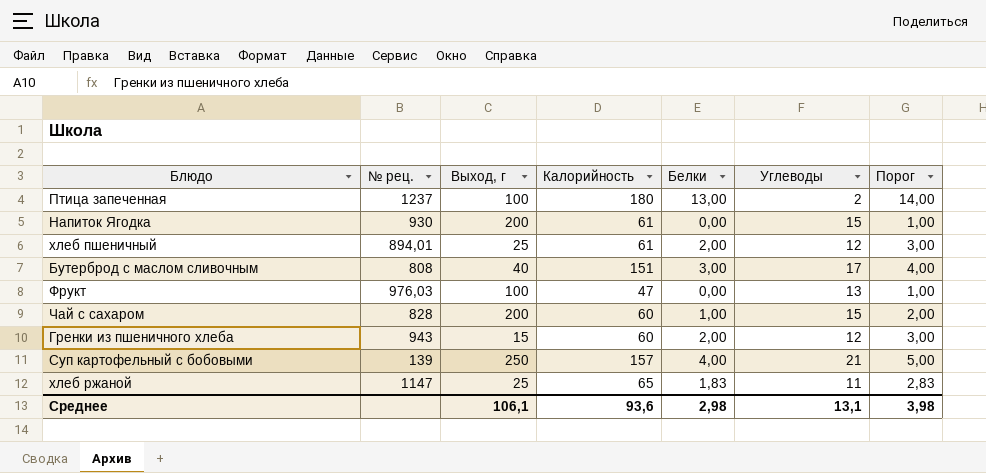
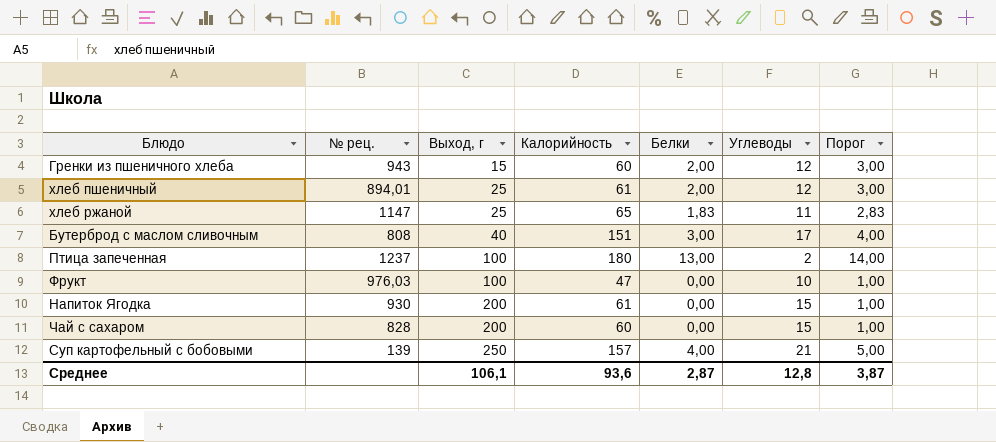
row order: none -> Выход, г ascending
Фрукт | Углеводы: 13 -> 10
Чай с сахаром | Белки: 1,00 -> 0,00
Чай с сахаром | Порог: 2,00 -> 1,00
Среднее | Белки: 2,98 -> 2,87
Среднее | Углеводы: 13,1 -> 12,8
Среднее | Порог: 3,98 -> 3,87

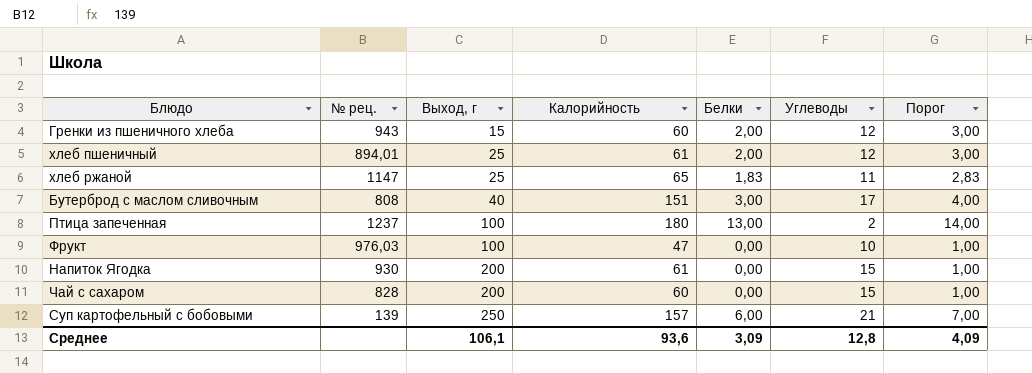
Суп картофельный с бобовыми | Белки: 4,00 -> 6,00
Суп картофельный с бобовыми | Порог: 5,00 -> 7,00
Среднее | Белки: 2,87 -> 3,09
Среднее | Порог: 3,87 -> 4,09

